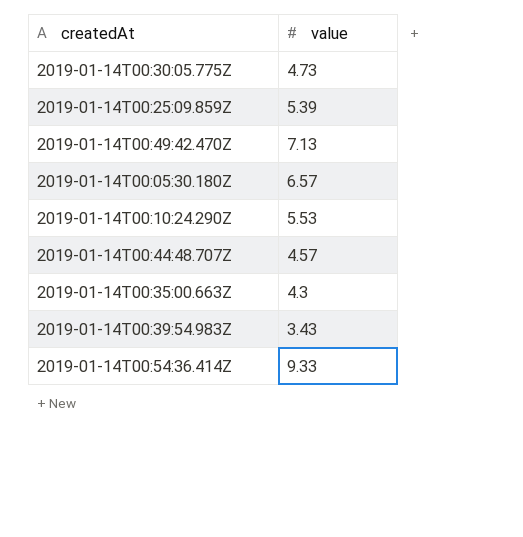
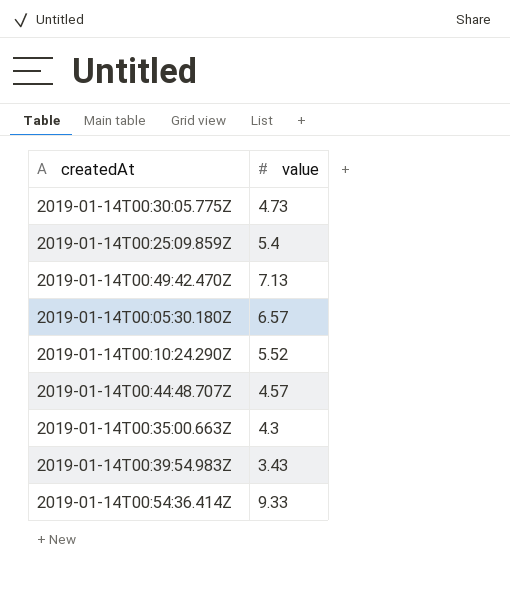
2019-01-14T00:25:09.859Z | value: 5.39 -> 5.4
2019-01-14T00:10:24.290Z | value: 5.53 -> 5.52

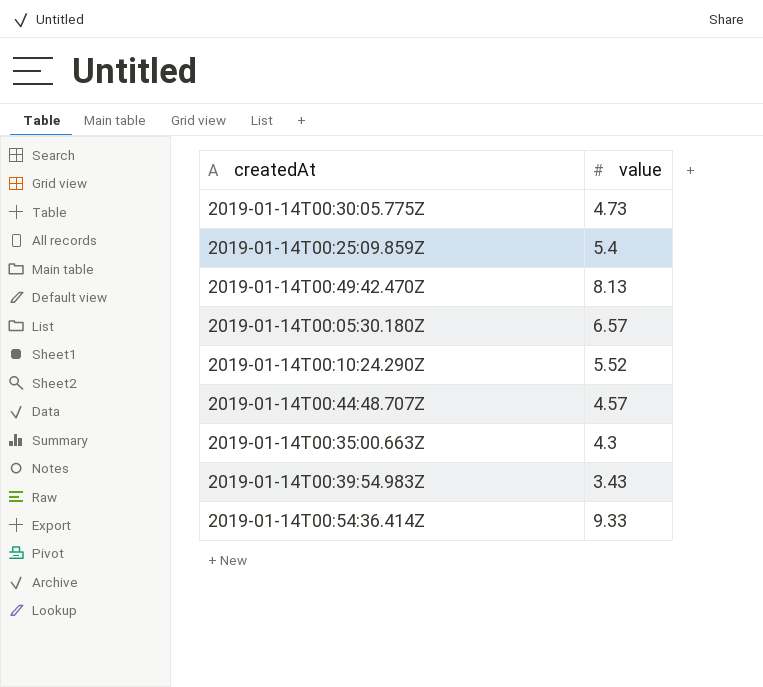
2019-01-14T00:49:42.470Z | value: 7.13 -> 8.13

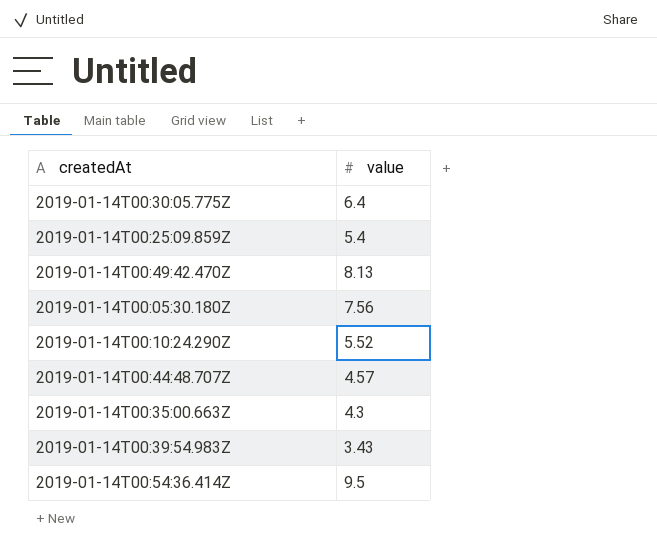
2019-01-14T00:30:05.775Z | value: 4.73 -> 6.4
2019-01-14T00:05:30.180Z | value: 6.57 -> 7.56
2019-01-14T00:54:36.414Z | value: 9.33 -> 9.5

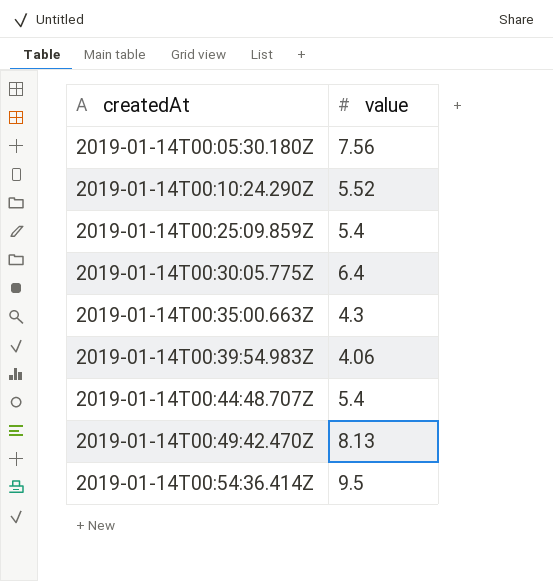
row order: none -> createdAt ascending
2019-01-14T00:39:54.983Z | value: 3.43 -> 4.06
2019-01-14T00:44:48.707Z | value: 4.57 -> 5.4

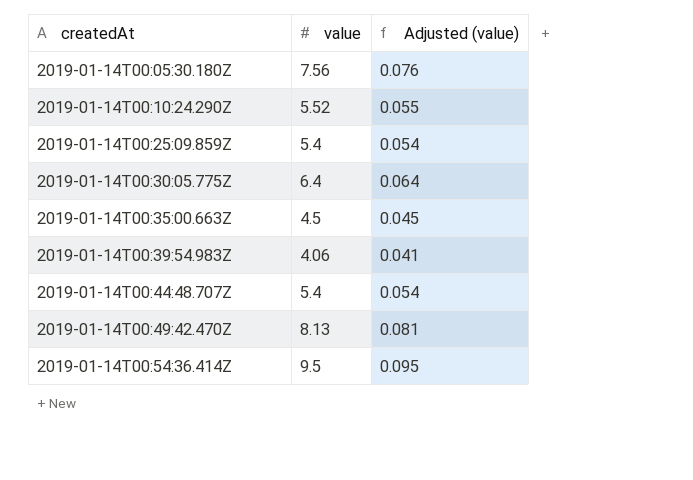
column Adjusted (value) | formula: none -> [value] * 0.01
2019-01-14T00:35:00.663Z | value: 4.3 -> 4.5

